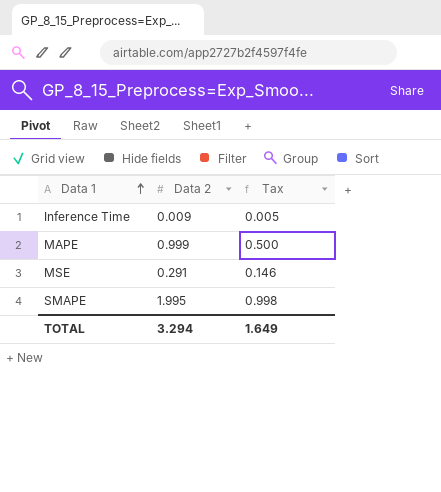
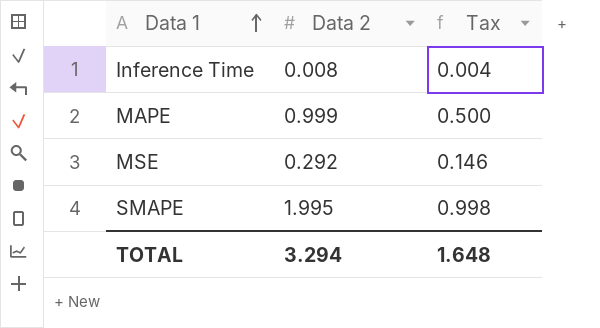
Inference Time | Data 2: 0.009 -> 0.008
Inference Time | Tax: 0.005 -> 0.004
MSE | Data 2: 0.291 -> 0.292
TOTAL | Tax: 1.649 -> 1.648

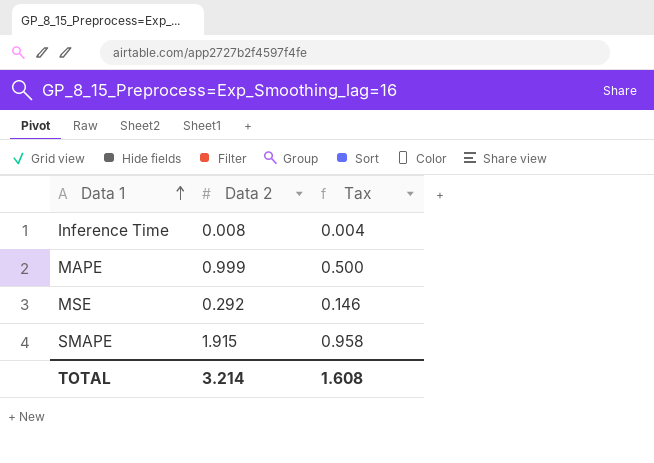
SMAPE | Data 2: 1.995 -> 1.915
SMAPE | Tax: 0.998 -> 0.958
TOTAL | Data 2: 3.294 -> 3.214
TOTAL | Tax: 1.648 -> 1.608

